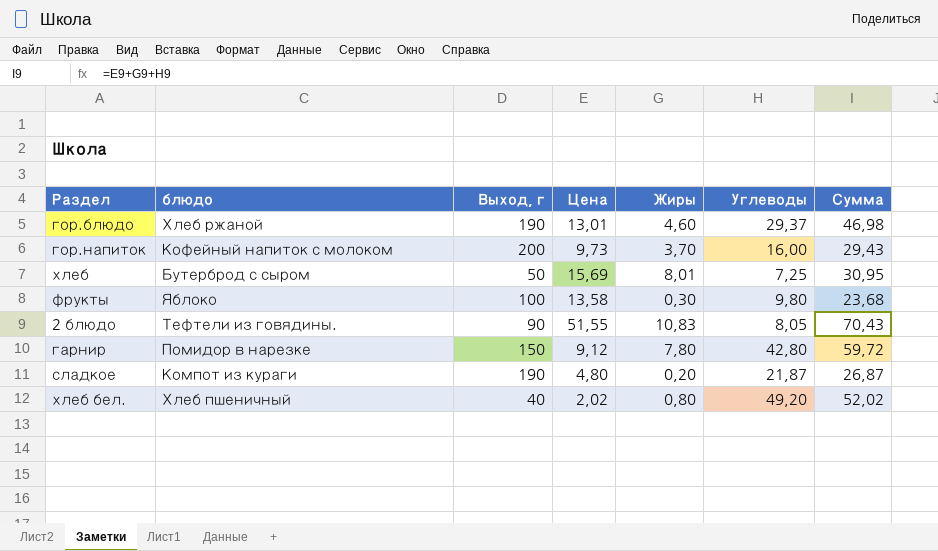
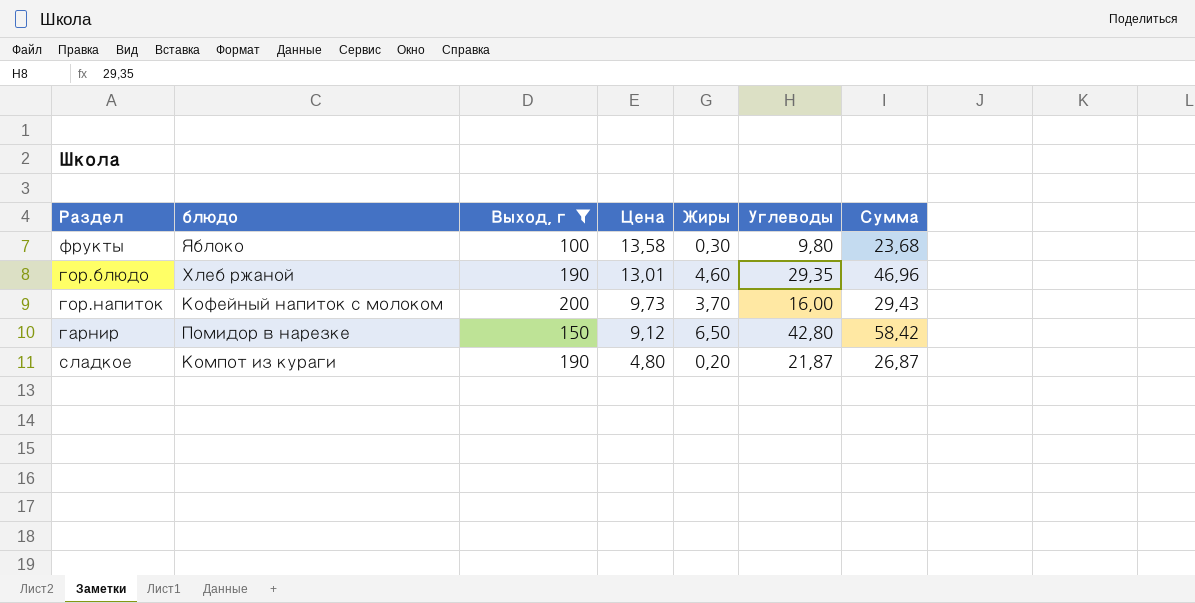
filter: none -> Выход, г >= 100
row order: none -> Цена descending
гор.блюдо | Углеводы: 29,37 -> 29,35
гор.блюдо | Сумма: 46,98 -> 46,96
гарнир | Жиры: 7,80 -> 6,50
гарнир | Сумма: 59,72 -> 58,42

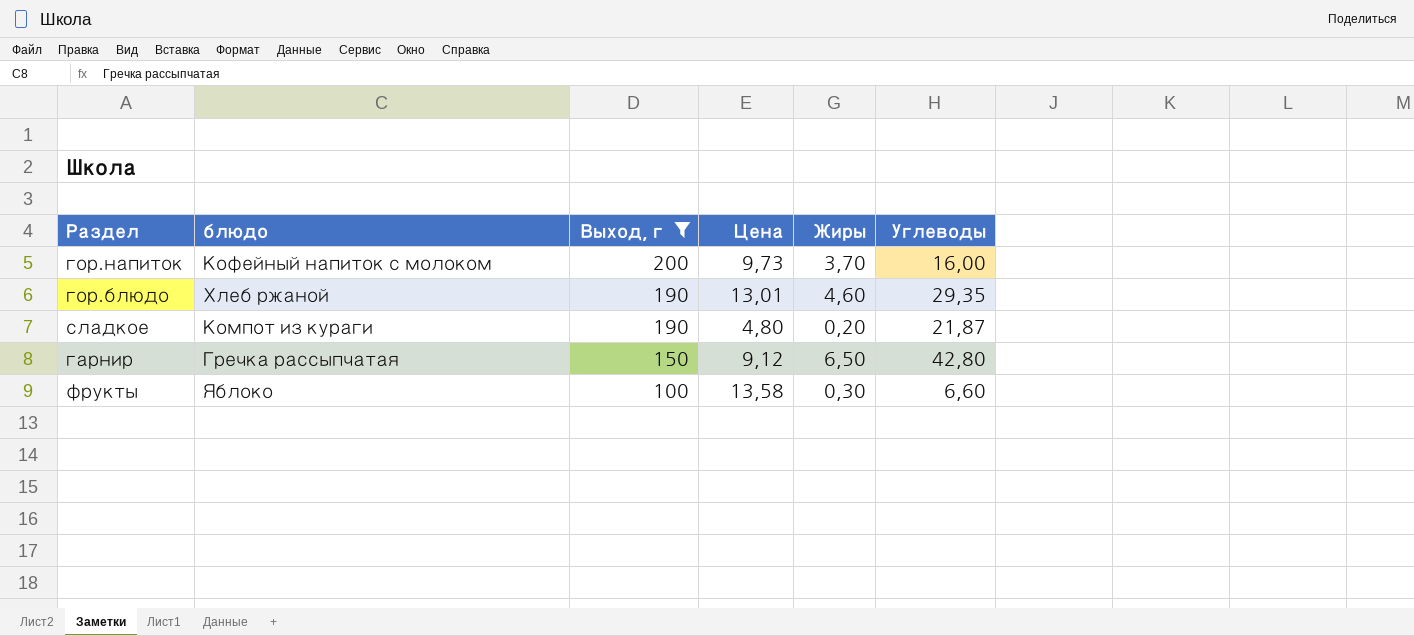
row order: Цена descending -> Выход, г descending
column Сумма | formula: [Цена] + [Жиры] + [Углеводы] -> none
гарнир | блюдо: Помидор в нарезке -> Гречка рассыпчатая
фрукты | Углеводы: 9,80 -> 6,60

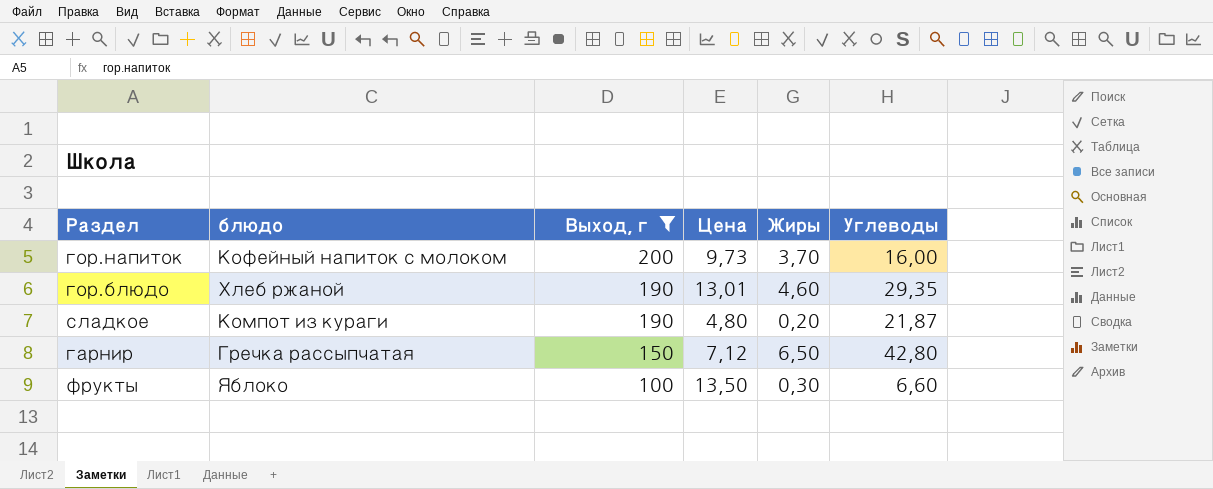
гарнир | Цена: 9,12 -> 7,12
фрукты | Цена: 13,58 -> 13,50

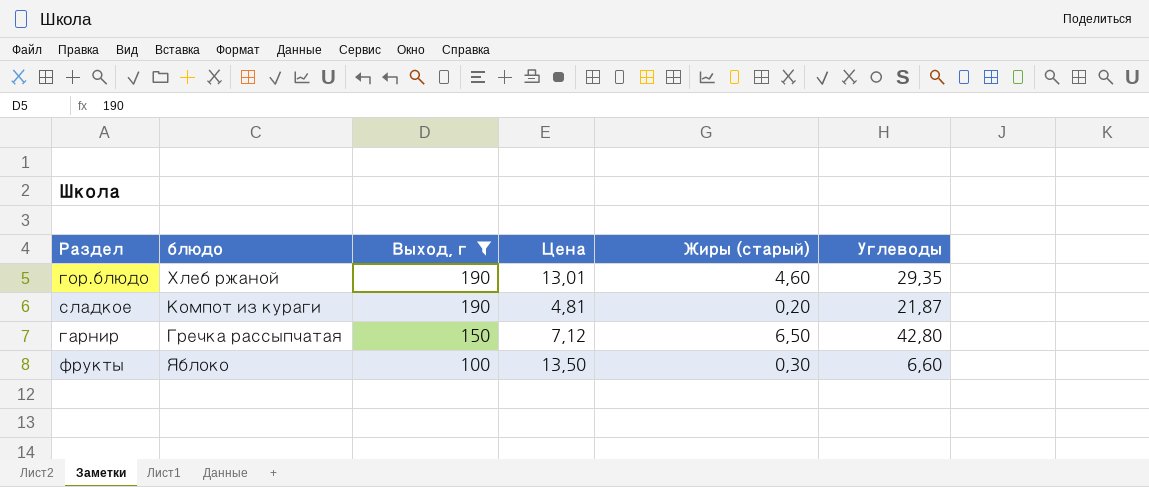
column name: Жиры -> Жиры (старый)
row гор.напиток: Кофейный напиток с молоком | 200 | 9,73 | 3,70 | 16,00 -> none
сладкое | Цена: 4,80 -> 4,81

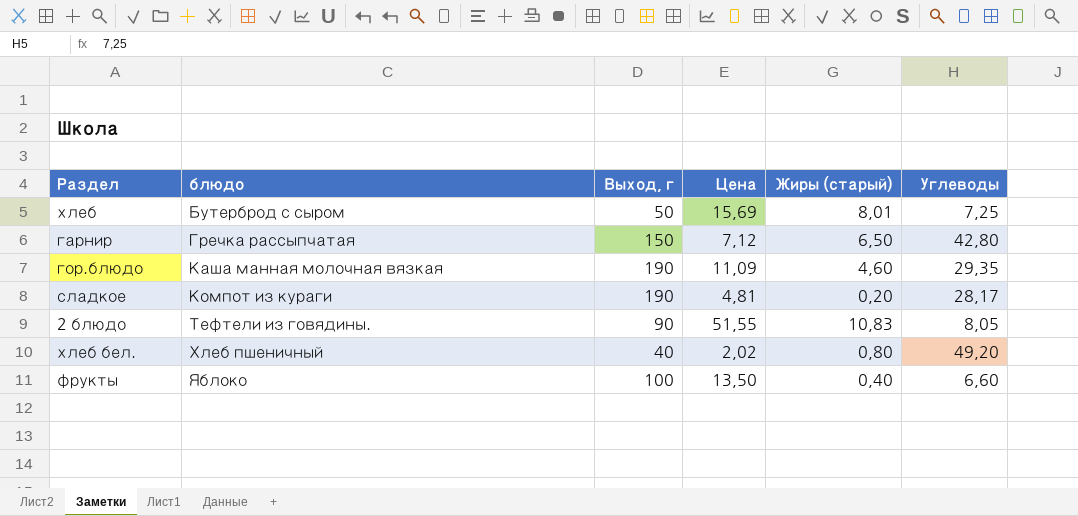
filter: Выход, г >= 100 -> none
row order: Выход, г descending -> блюдо ascending
гор.блюдо | блюдо: Хлеб ржаной -> Каша манная молочная вязкая
гор.блюдо | Цена: 13,01 -> 11,09
сладкое | Углеводы: 21,87 -> 28,17
фрукты | Жиры (старый): 0,30 -> 0,40

